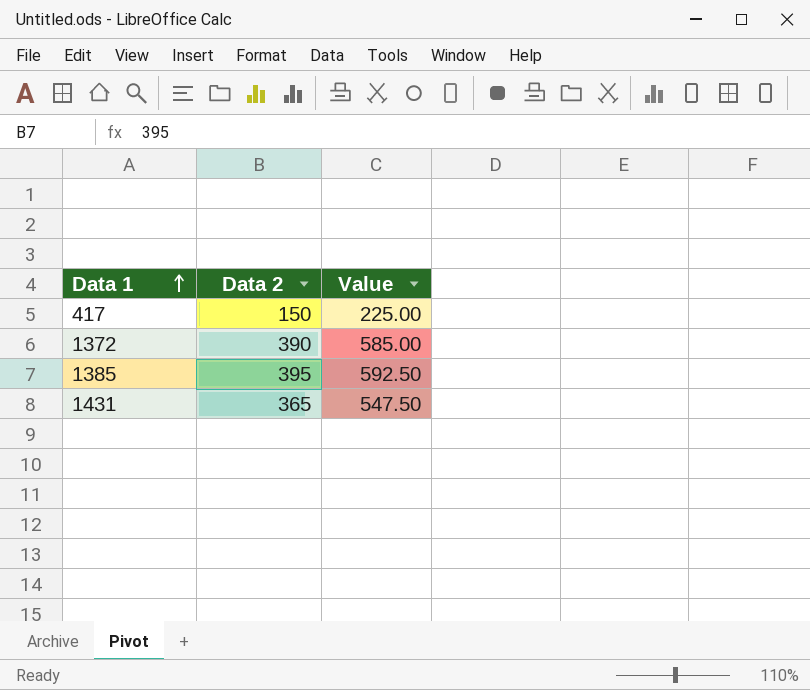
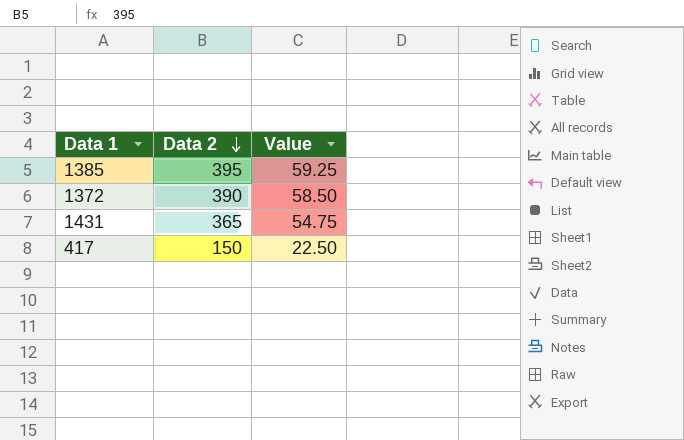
row order: Data 1 ascending -> Data 2 descending
column Value | formula: [Data 2] * 1.5 -> [Data 2] * 0.15

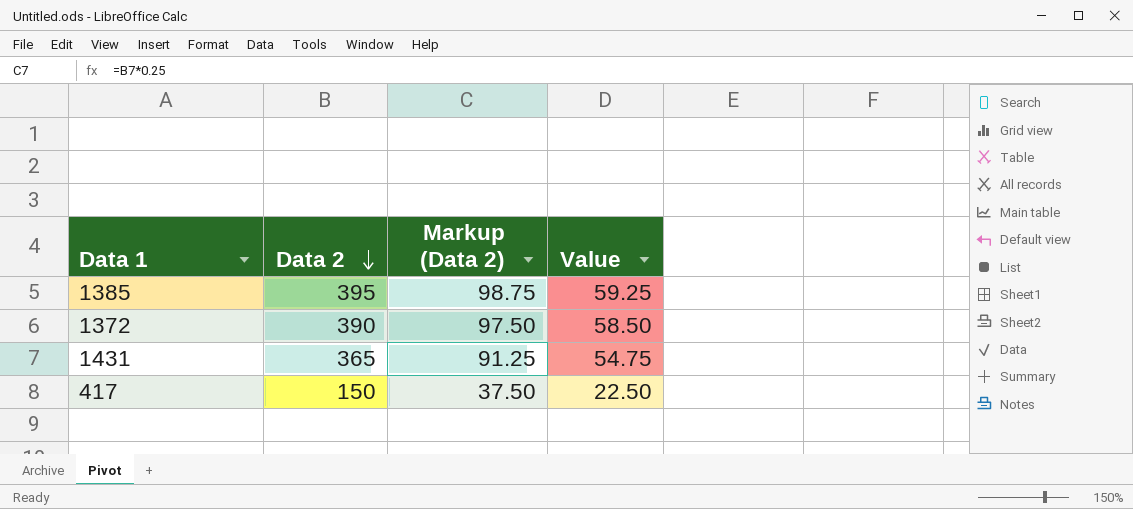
column Markup (Data 2) | formula: none -> [Data 2] * 0.25

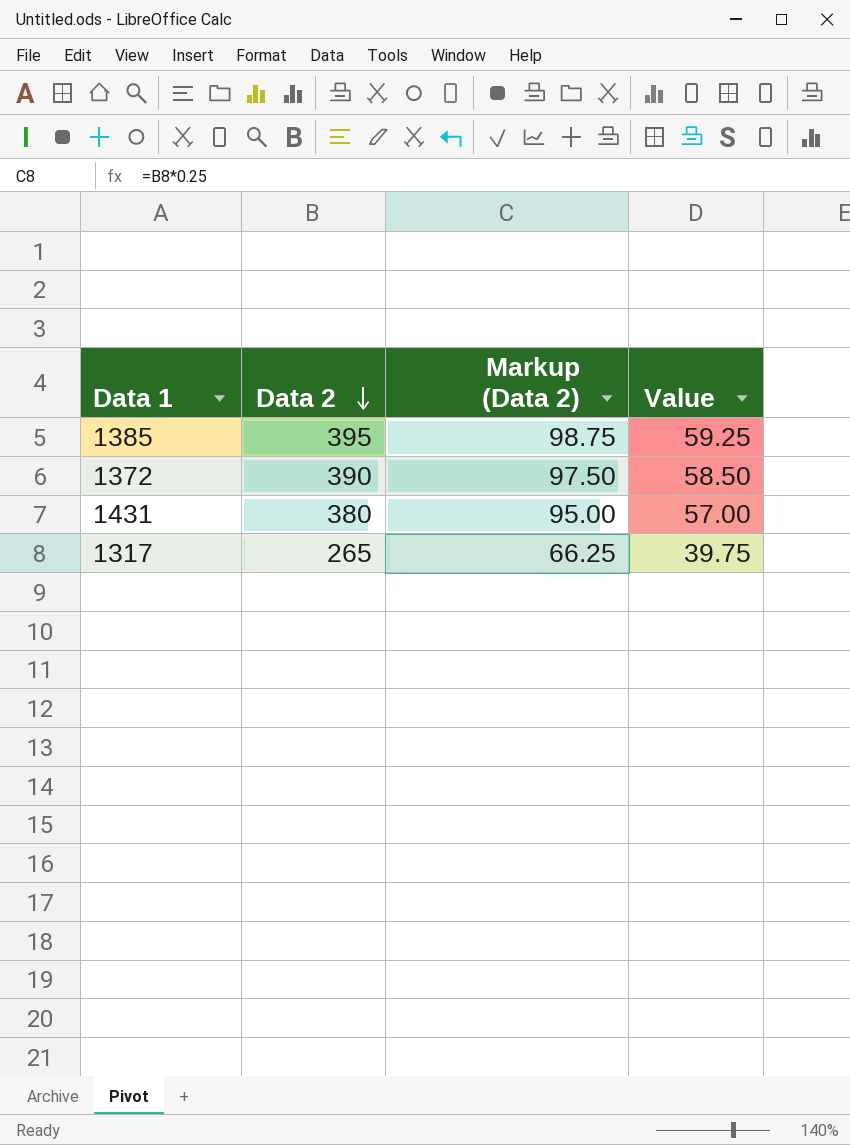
row 417: 150 | 37.50 | 22.50 -> none
1431 | Data 2: 365 -> 380
1431 | Markup (Data 2): 91.25 -> 95.00
1431 | Value: 54.75 -> 57.00
row 1317: none -> 265 | 66.25 | 39.75

